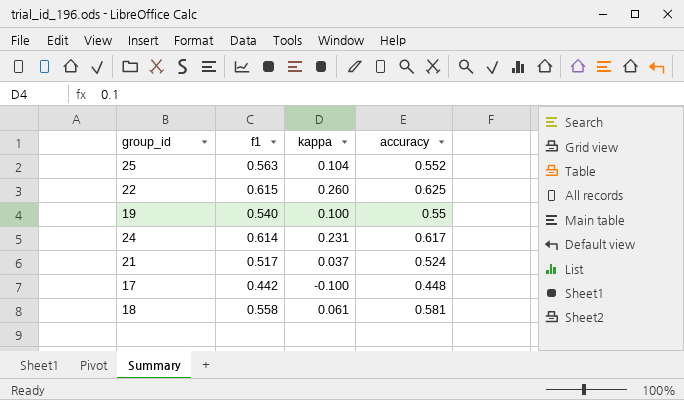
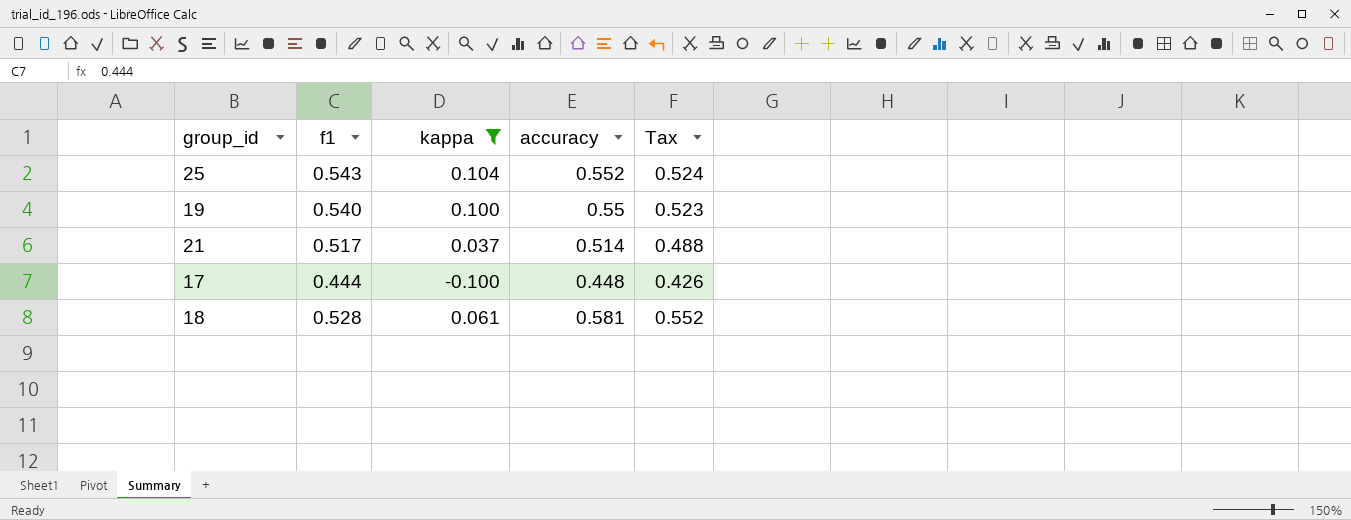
filter: none -> kappa <= 0.104
column Tax | formula: none -> [accuracy] * 0.95
25 | f1: 0.563 -> 0.543
21 | accuracy: 0.524 -> 0.514
17 | f1: 0.442 -> 0.444
18 | f1: 0.558 -> 0.528

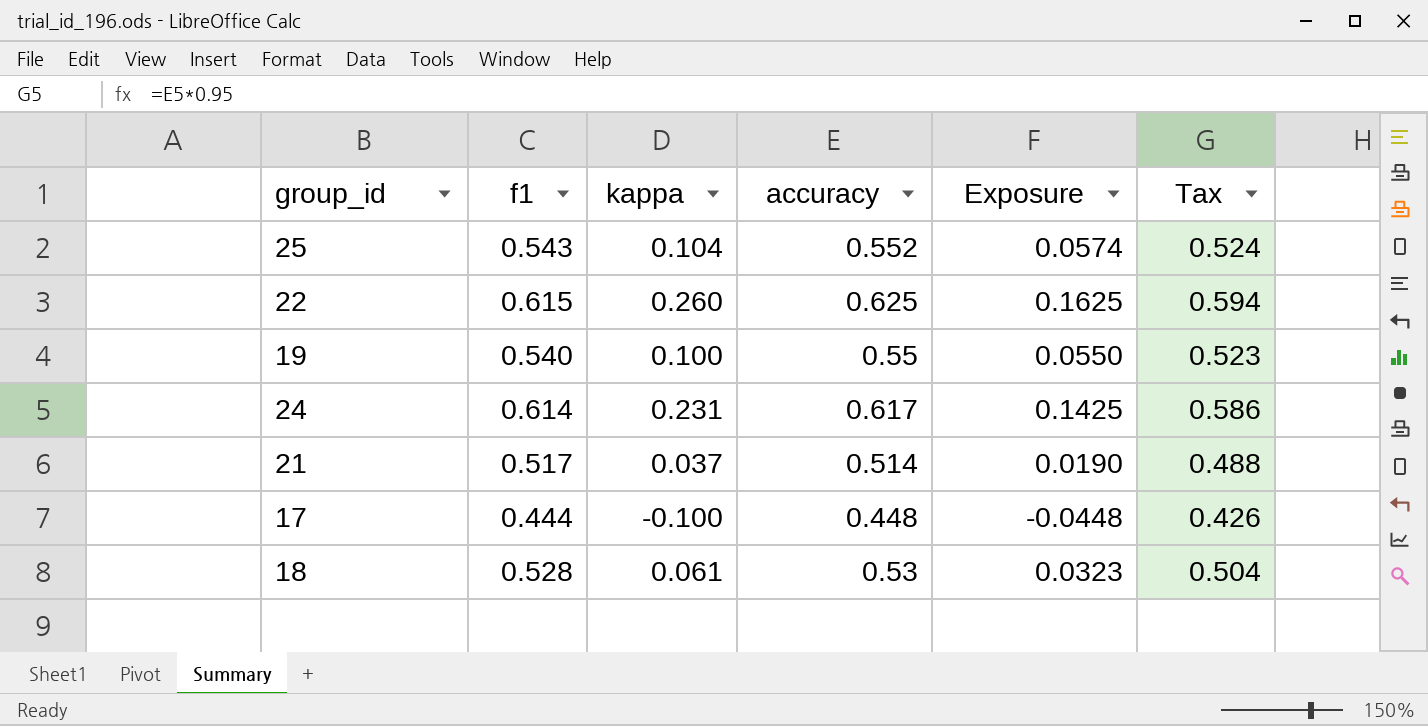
filter: kappa <= 0.104 -> none
column Exposure | formula: none -> [kappa] * [accuracy]
18 | accuracy: 0.581 -> 0.53
18 | Tax: 0.552 -> 0.504

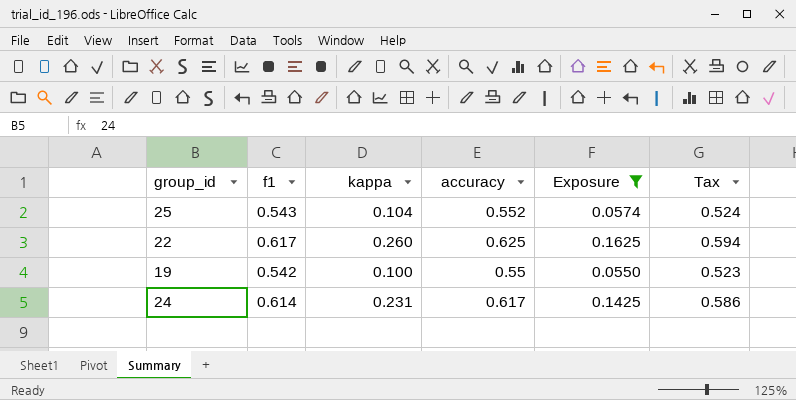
filter: none -> Exposure >= 0.0550
22 | f1: 0.615 -> 0.617
19 | f1: 0.540 -> 0.542

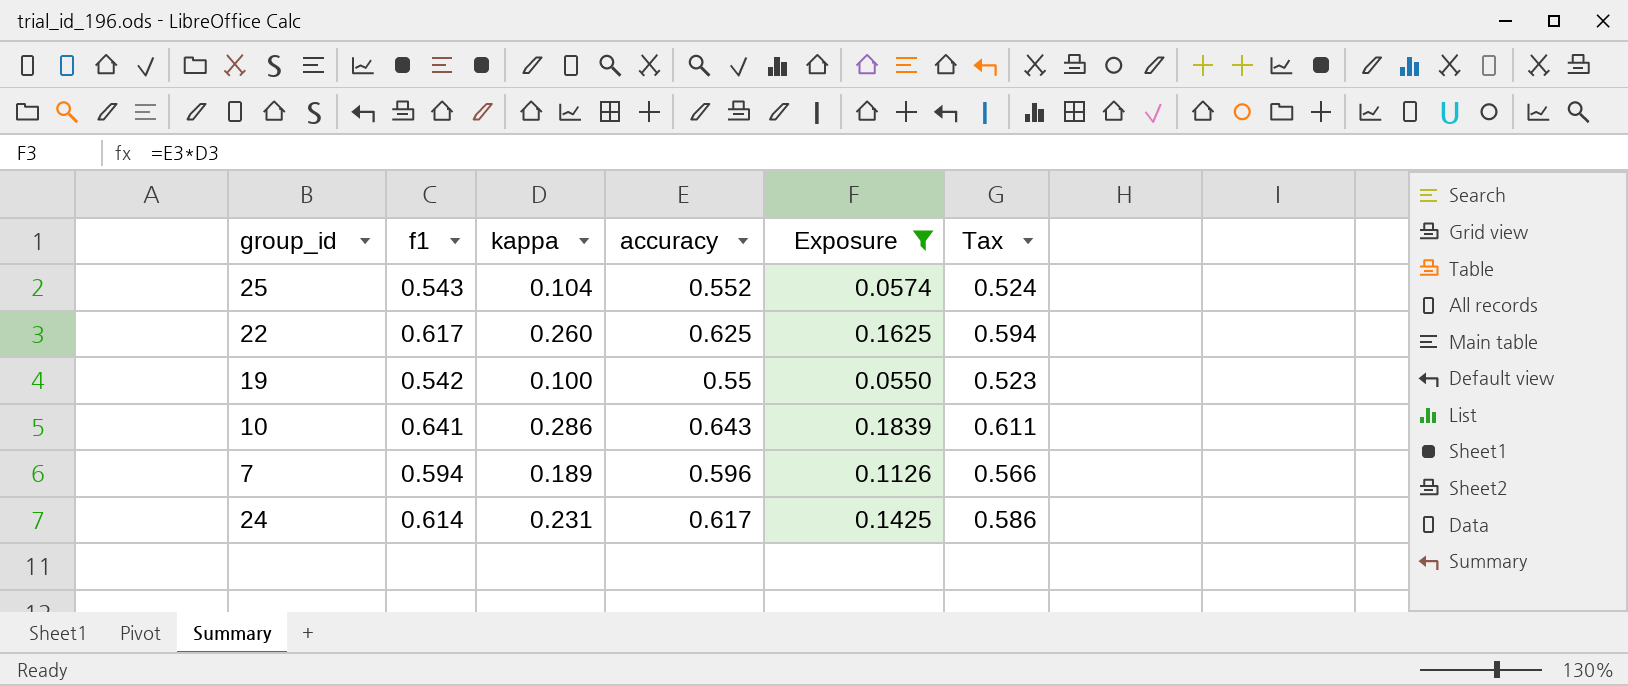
row 10: none -> 0.641 | 0.286 | 0.643 | 0.1839 | 0.611
row 7: none -> 0.594 | 0.189 | 0.596 | 0.1126 | 0.566

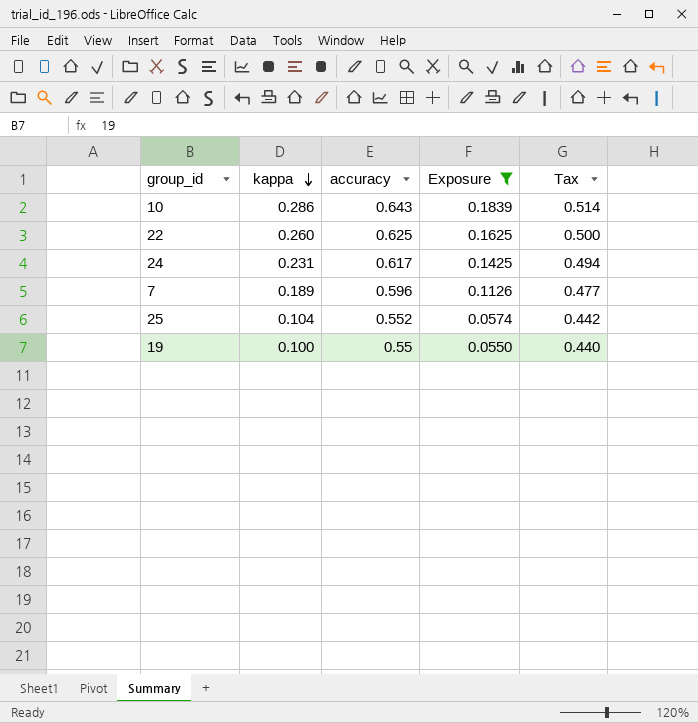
row order: none -> kappa descending
column f1 | position: 2 -> none
column Tax | formula: [accuracy] * 0.95 -> [accuracy] * 0.8

